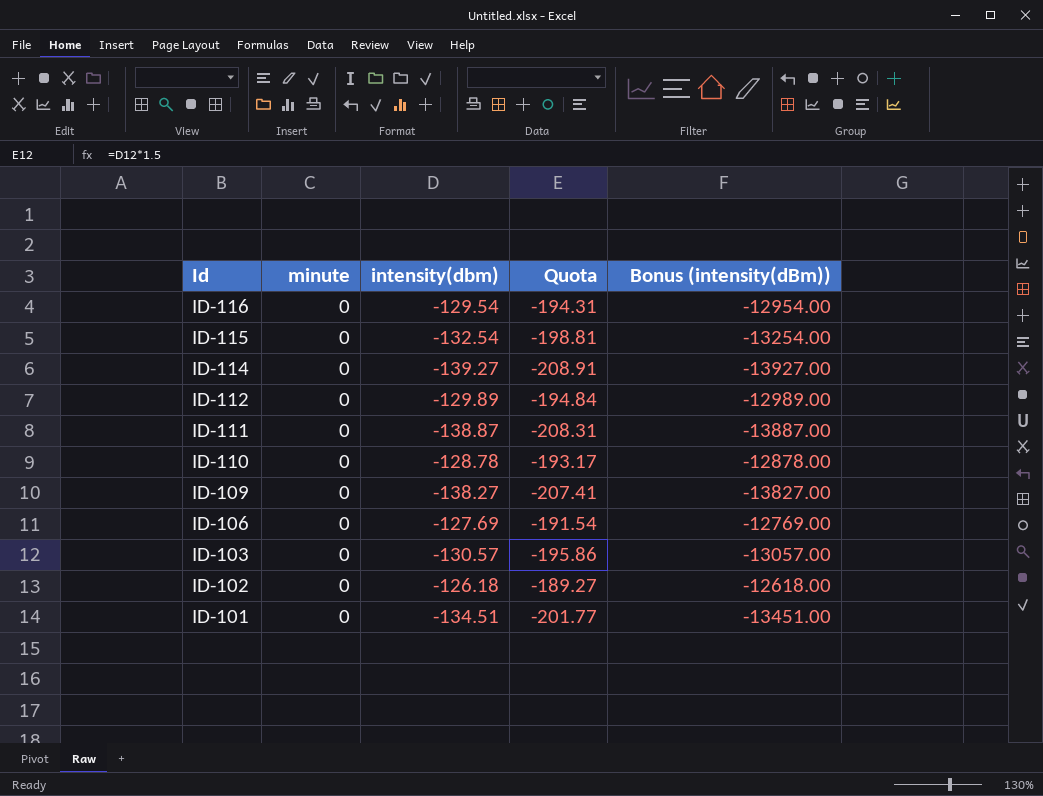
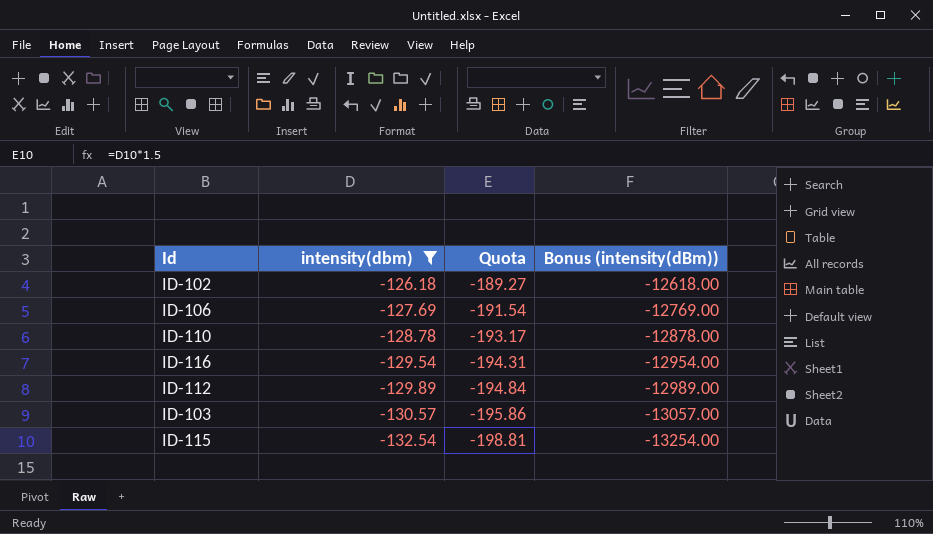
filter: none -> intensity(dbm) >= -132.54
row order: Id descending -> intensity(dbm) descending
column minute | position: 2 -> none

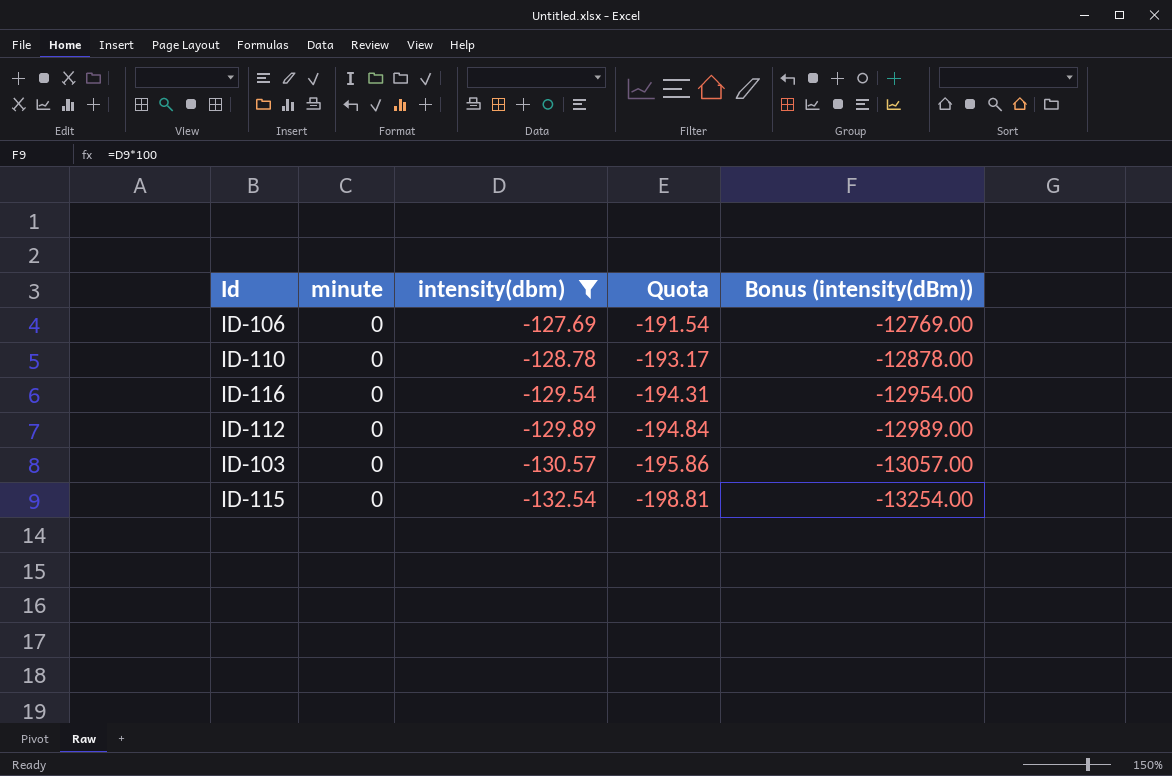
column minute | position: none -> 2
row ID-102: -126.18 | -189.27 | -12618.00 -> none

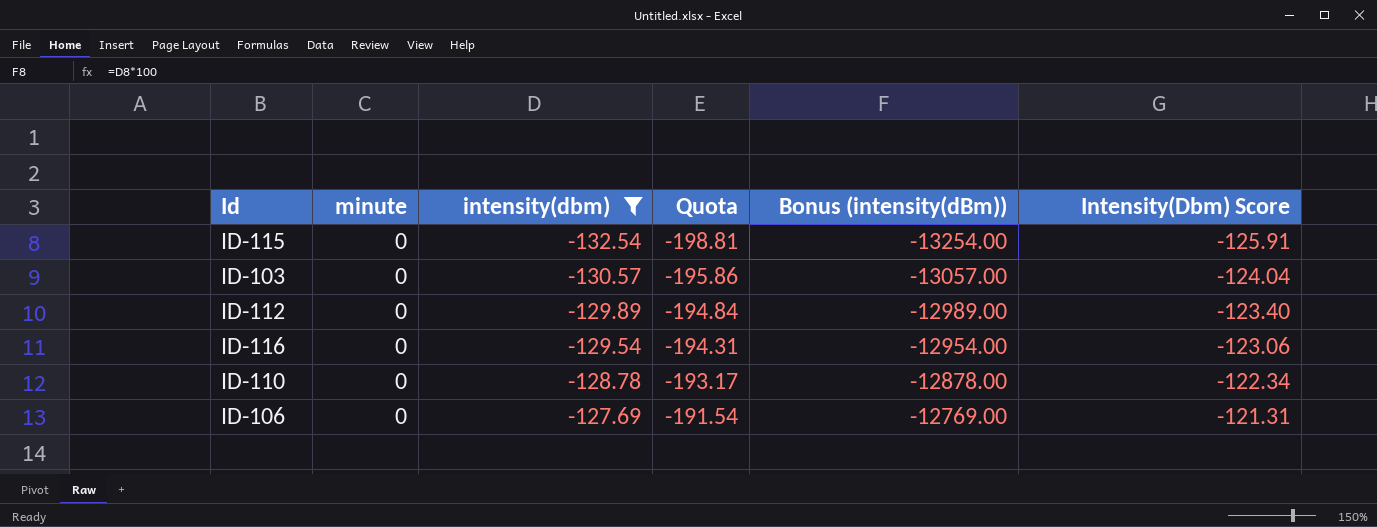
row order: intensity(dbm) descending -> intensity(dbm) ascending
column Intensity(Dbm) Score | formula: none -> [intensity(dbm)] * 0.95

